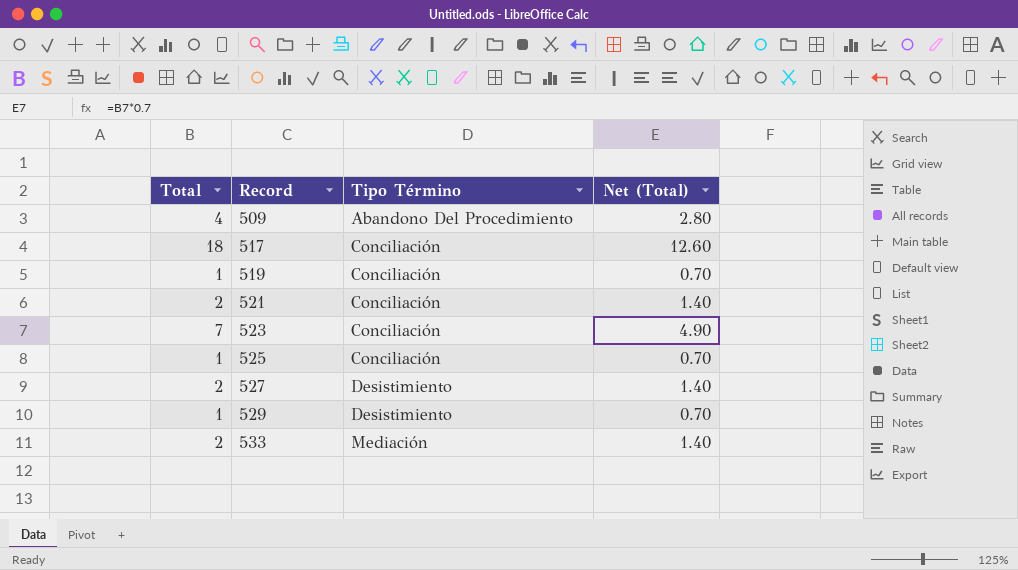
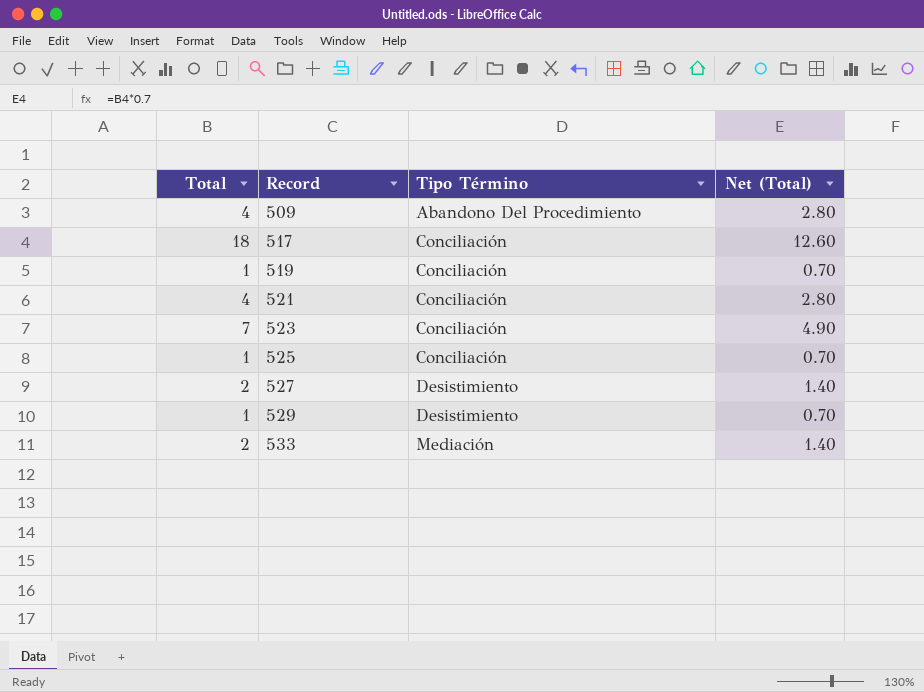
521 | Total: 2 -> 4
521 | Net (Total): 1.40 -> 2.80

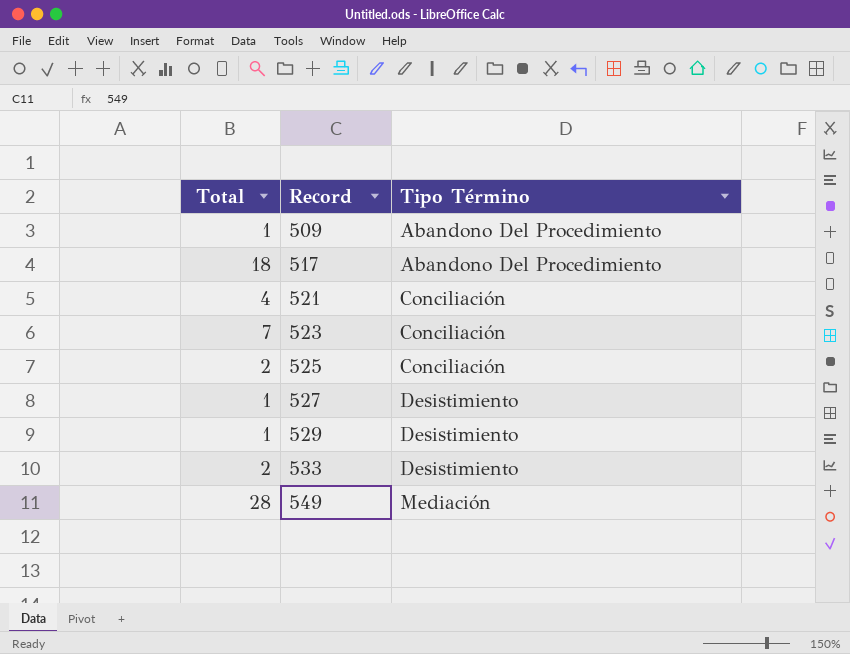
column Net (Total) | formula: [Total] * 0.7 -> none
row 519: 1 | Conciliación | 0.70 -> none
509 | Total: 4 -> 1
517 | Tipo Término: Conciliación -> Abandono Del Procedimiento
525 | Total: 1 -> 2
527 | Total: 2 -> 1
533 | Tipo Término: Mediación -> Desistimiento
row 549: none -> 28 | Mediación

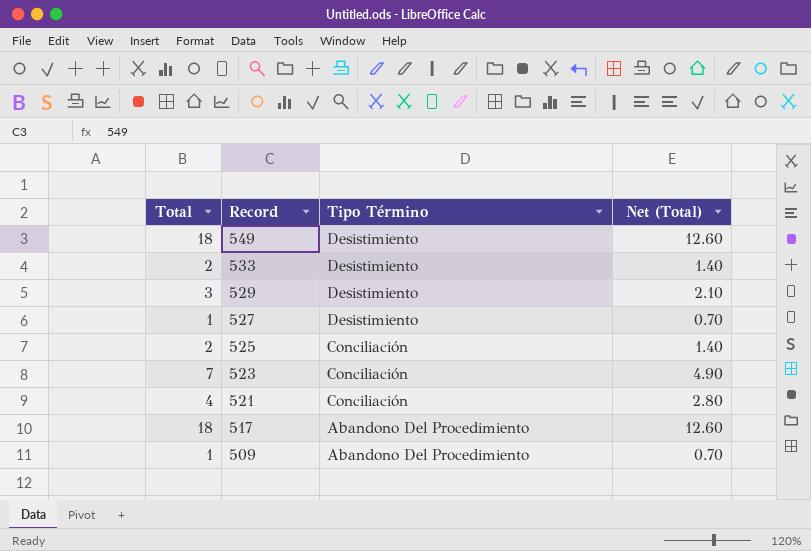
row order: Record ascending -> Record descending
column Net (Total) | formula: none -> [Total] * 0.7
549 | Total: 28 -> 18
549 | Tipo Término: Mediación -> Desistimiento
529 | Total: 1 -> 3

